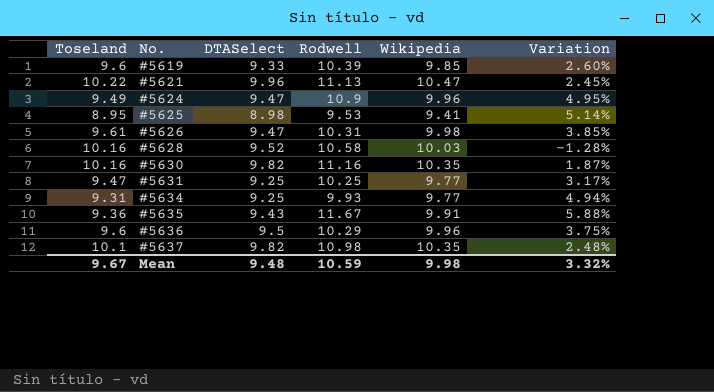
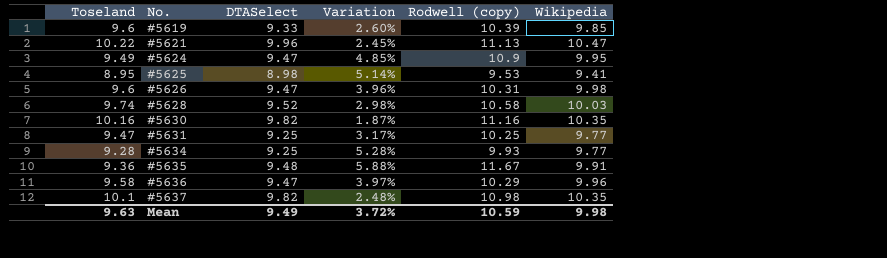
column Variation | position: 6 -> 4
column name: Rodwell -> Rodwell (copy)
#5624 | Variation: 4.95% -> 4.85%
#5624 | Wikipedia: 9.96 -> 9.95
#5626 | Toseland: 9.61 -> 9.6
#5626 | Variation: 3.85% -> 3.96%
#5628 | Toseland: 10.16 -> 9.74
#5628 | Variation: -1.28% -> 2.98%
#5634 | Toseland: 9.31 -> 9.28
#5634 | Variation: 4.94% -> 5.28%
#5635 | DTASelect: 9.43 -> 9.48
#5636 | Toseland: 9.6 -> 9.58
#5636 | DTASelect: 9.5 -> 9.47
#5636 | Variation: 3.75% -> 3.97%
Mean | Toseland: 9.67 -> 9.63
Mean | DTASelect: 9.48 -> 9.49
Mean | Variation: 3.32% -> 3.72%

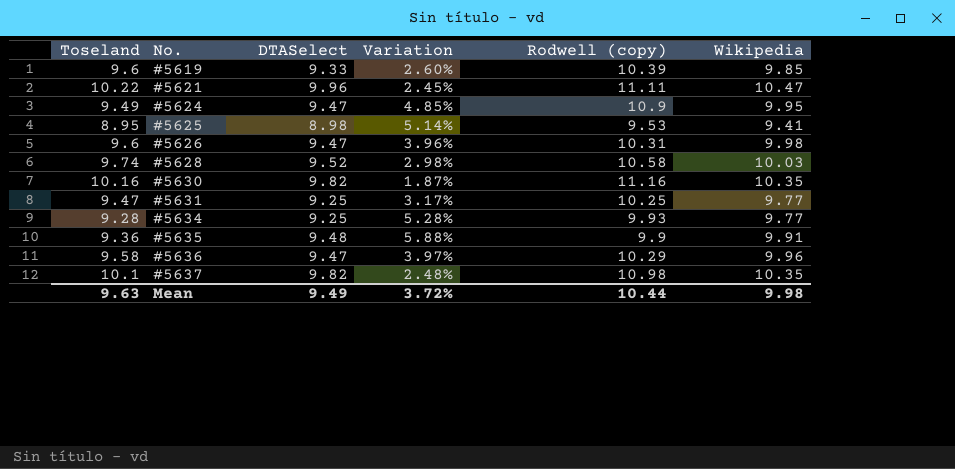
#5621 | Rodwell (copy): 11.13 -> 11.11
#5635 | Rodwell (copy): 11.67 -> 9.9
Mean | Rodwell (copy): 10.59 -> 10.44

